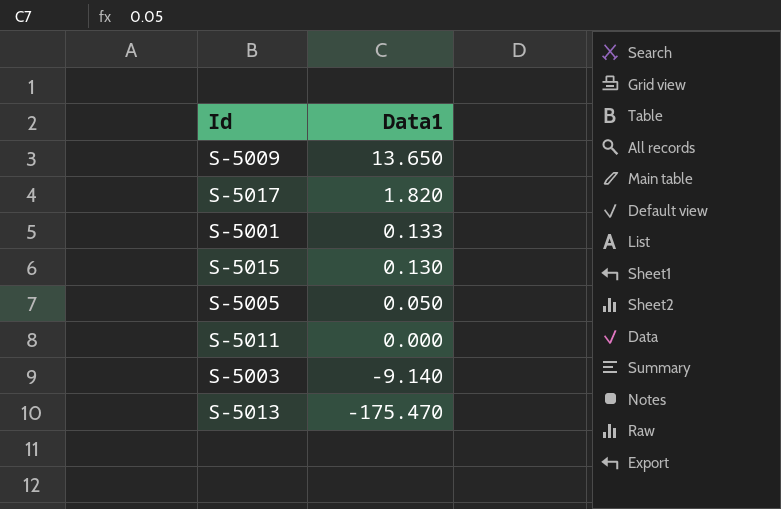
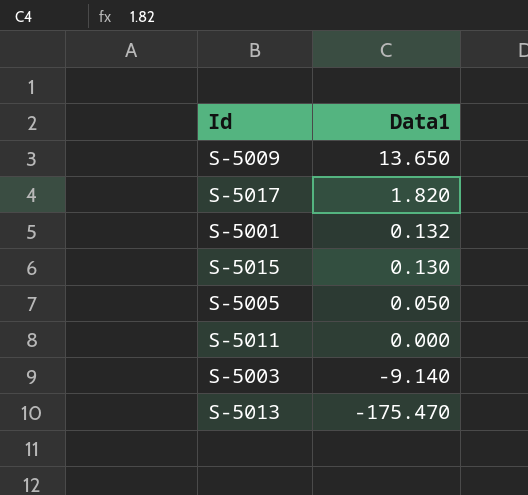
S-5001 | Data1: 0.133 -> 0.132

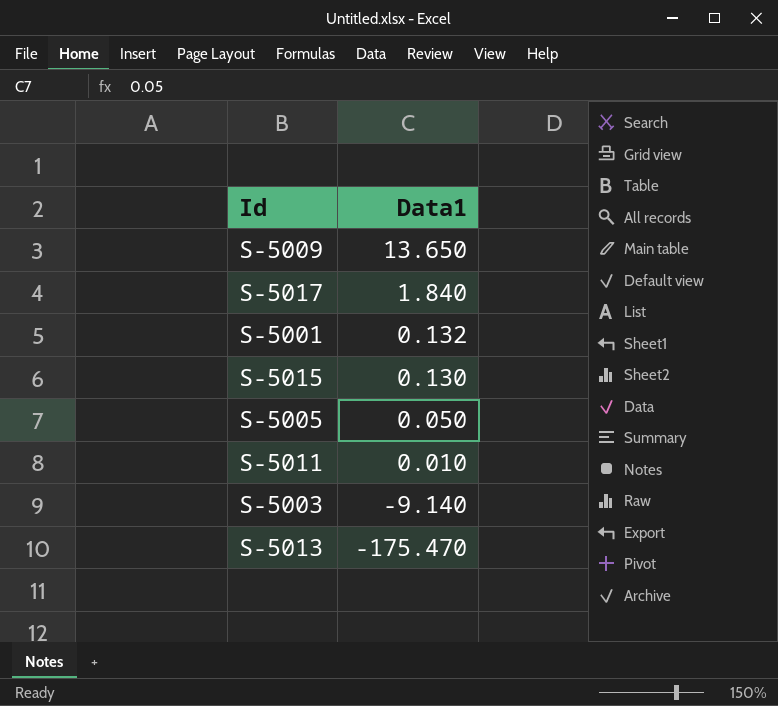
S-5017 | Data1: 1.820 -> 1.840
S-5011 | Data1: 0.000 -> 0.010

